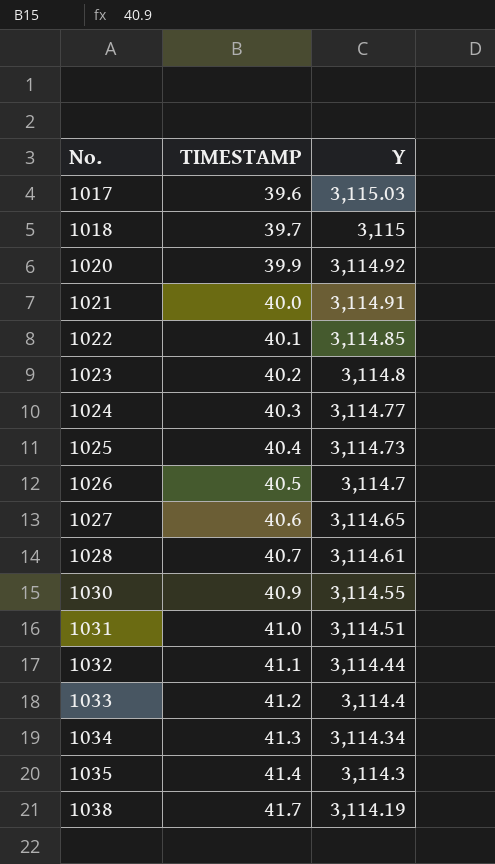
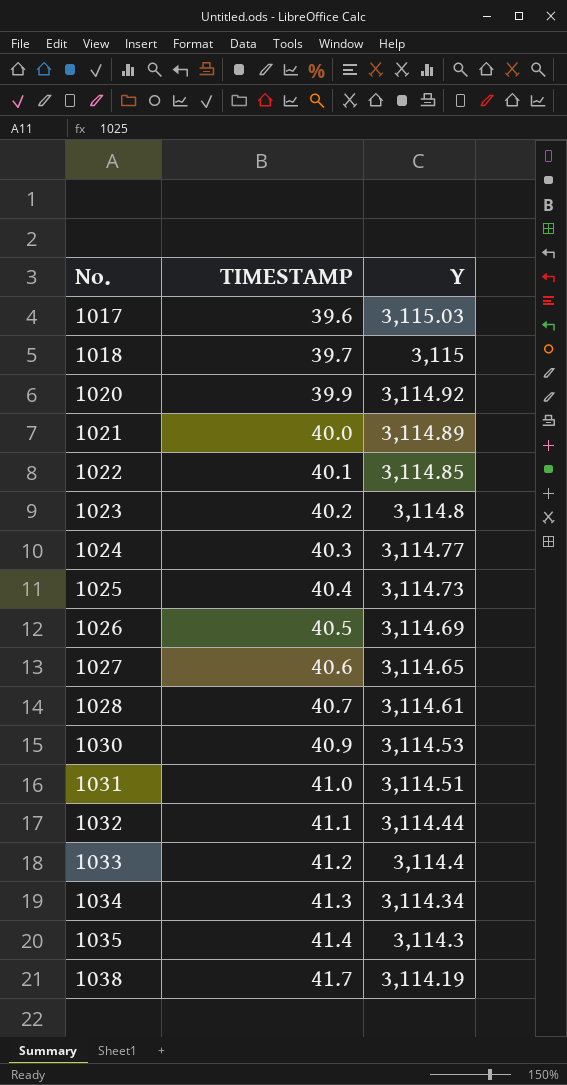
1021 | Y: 3,114.91 -> 3,114.89
1026 | Y: 3,114.7 -> 3,114.69
1030 | Y: 3,114.55 -> 3,114.53

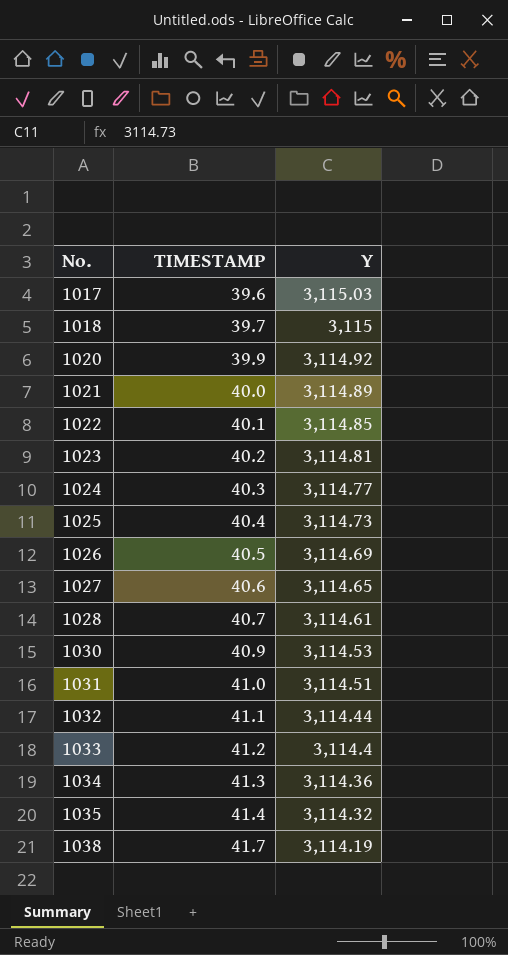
1023 | Y: 3,114.8 -> 3,114.81
1034 | Y: 3,114.34 -> 3,114.36
1035 | Y: 3,114.3 -> 3,114.32

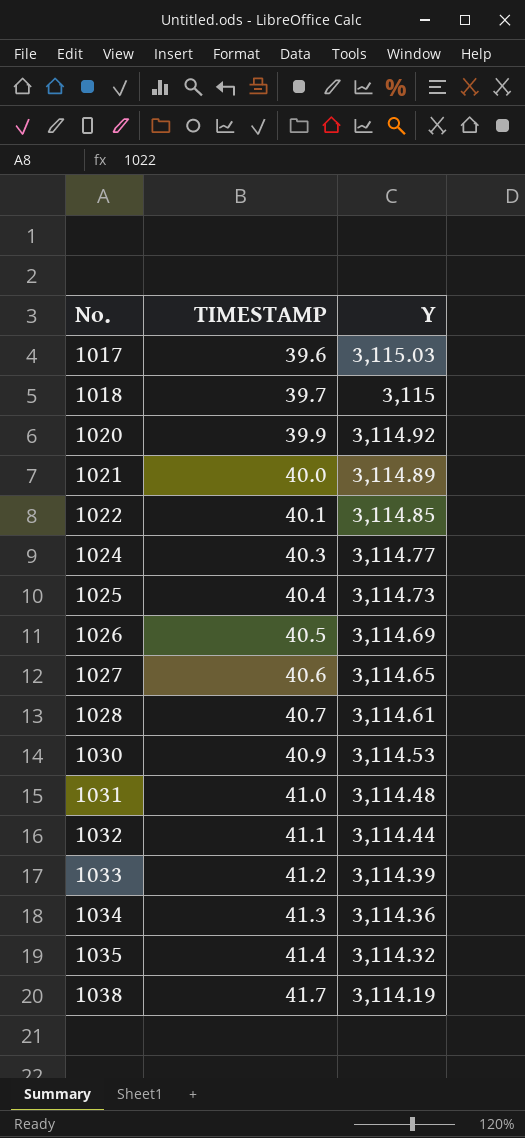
row 1023: 40.2 | 3,114.81 -> none
1031 | Y: 3,114.51 -> 3,114.48
1033 | Y: 3,114.4 -> 3,114.39

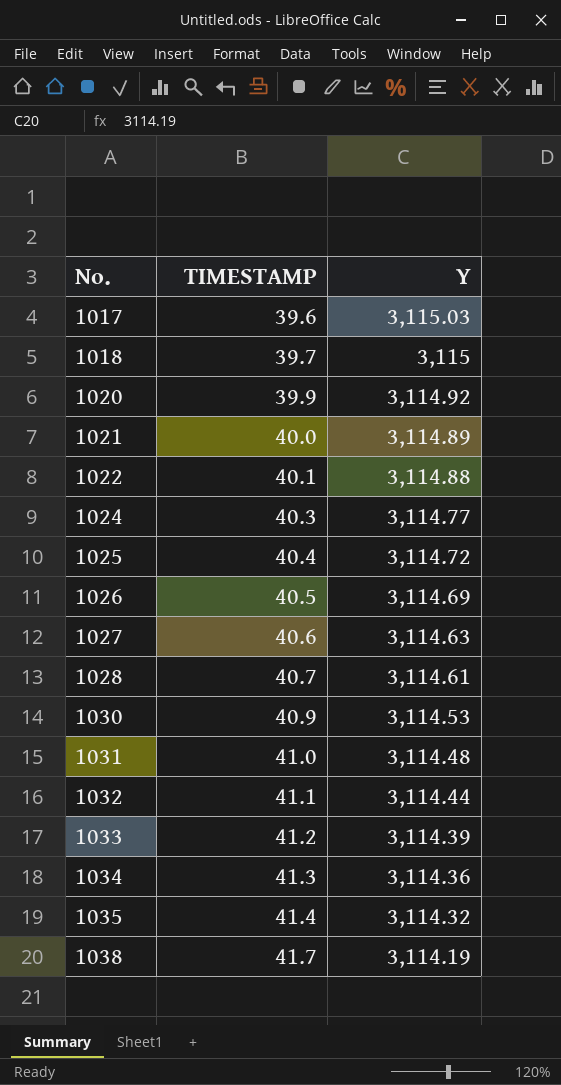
1022 | Y: 3,114.85 -> 3,114.88
1025 | Y: 3,114.73 -> 3,114.72
1027 | Y: 3,114.65 -> 3,114.63

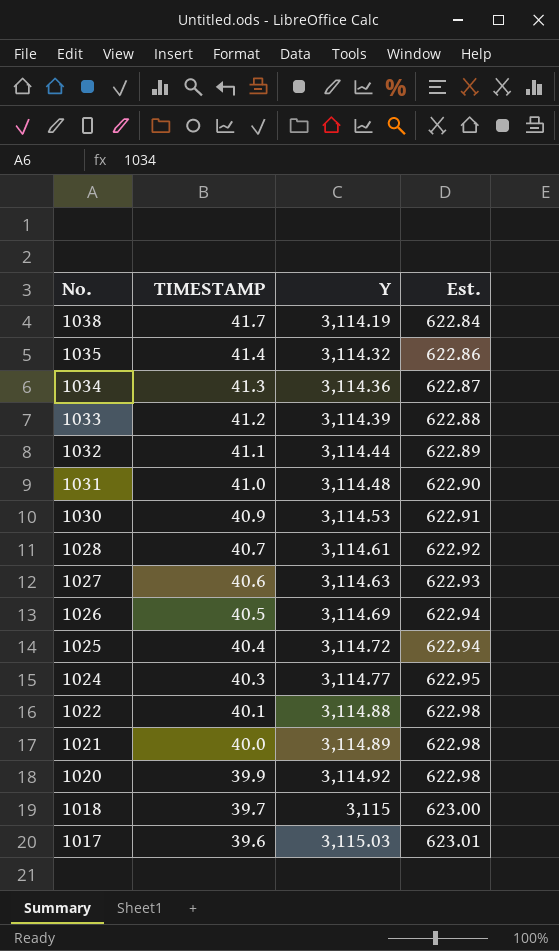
row order: No. ascending -> No. descending
column Est. | formula: none -> [Y] * 0.2

